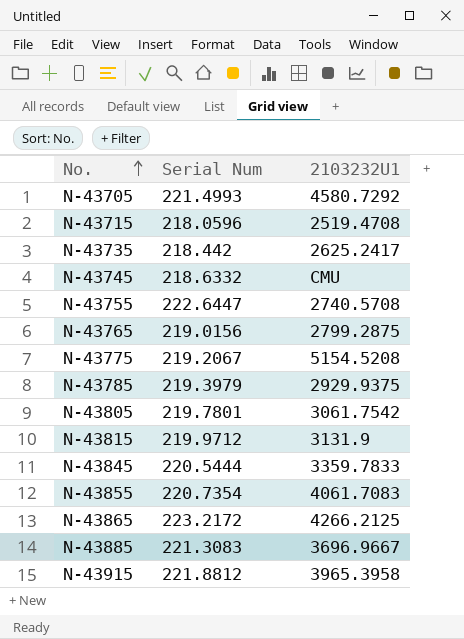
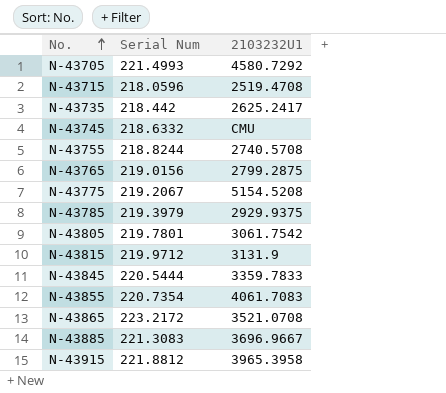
N-43755 | Serial Num: 222.6447 -> 218.8244
N-43865 | 2103232U1: 4266.2125 -> 3521.0708

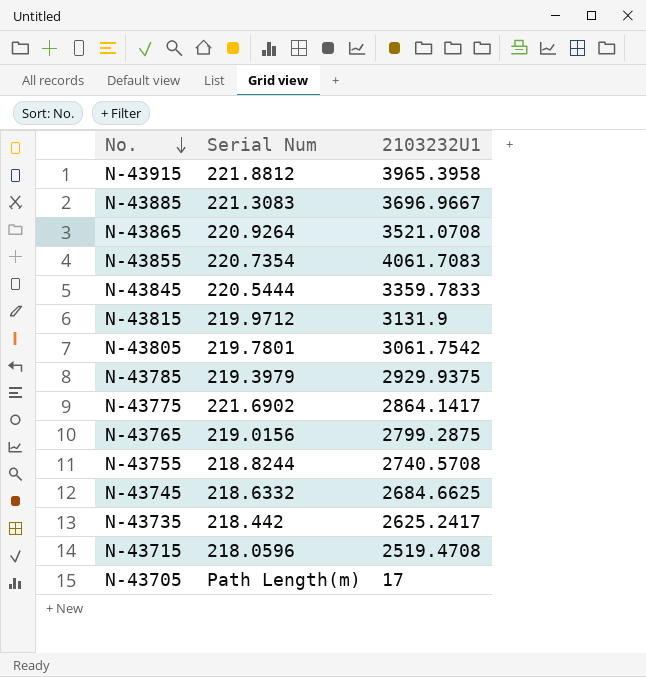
row order: No. ascending -> No. descending
N-43865 | Serial Num: 223.2172 -> 220.9264
N-43775 | Serial Num: 219.2067 -> 221.6902
N-43775 | 2103232U1: 5154.5208 -> 2864.1417
N-43745 | 2103232U1: CMU -> 2684.6625
N-43705 | Serial Num: 221.4993 -> Path Length(m)
N-43705 | 2103232U1: 4580.7292 -> 17

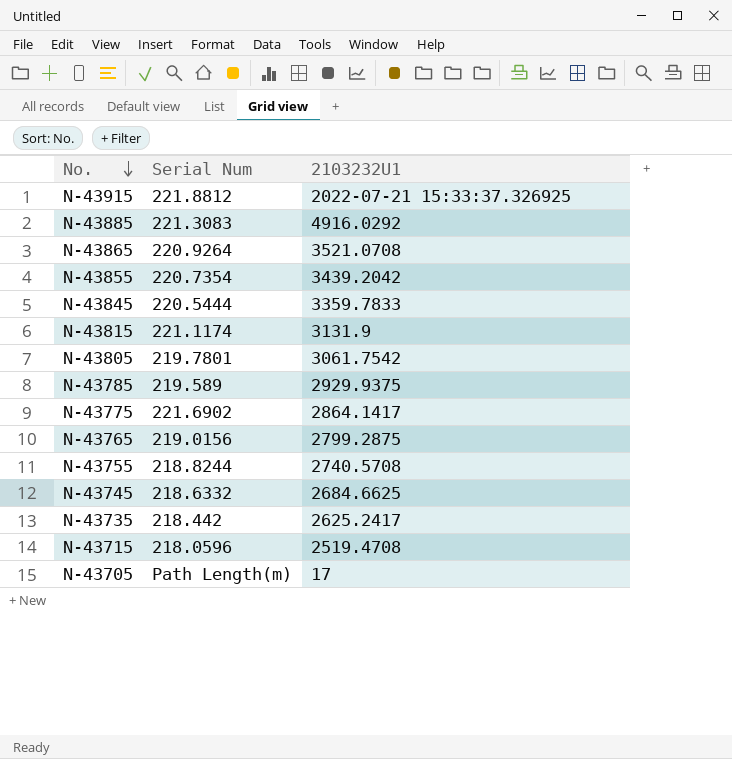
N-43915 | 2103232U1: 3965.3958 -> 2022-07-21 15:33:37.326925
N-43885 | 2103232U1: 3696.9667 -> 4916.0292
N-43855 | 2103232U1: 4061.7083 -> 3439.2042
N-43815 | Serial Num: 219.9712 -> 221.1174
N-43785 | Serial Num: 219.3979 -> 219.589

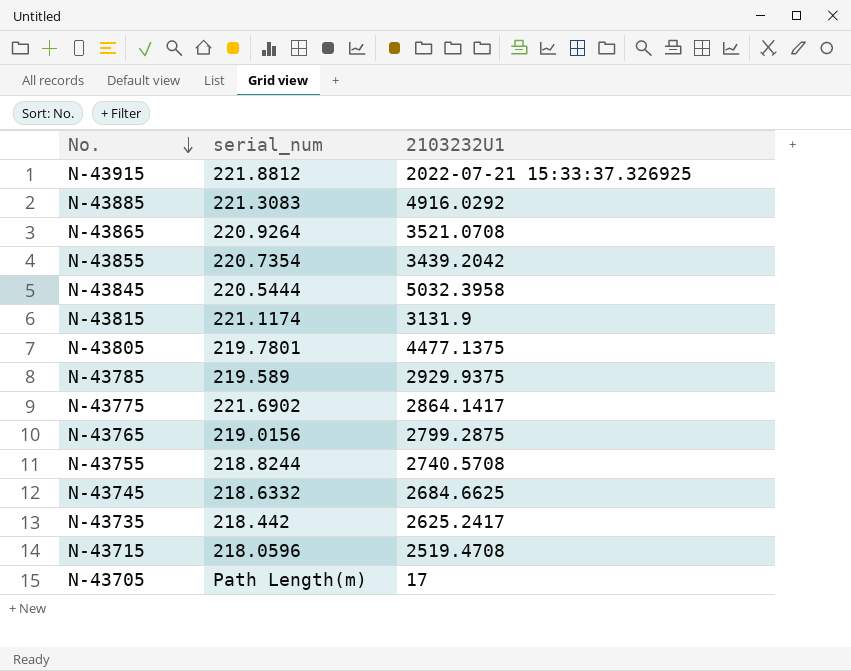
column name: Serial Num -> serial_num
N-43845 | 2103232U1: 3359.7833 -> 5032.3958
N-43805 | 2103232U1: 3061.7542 -> 4477.1375

